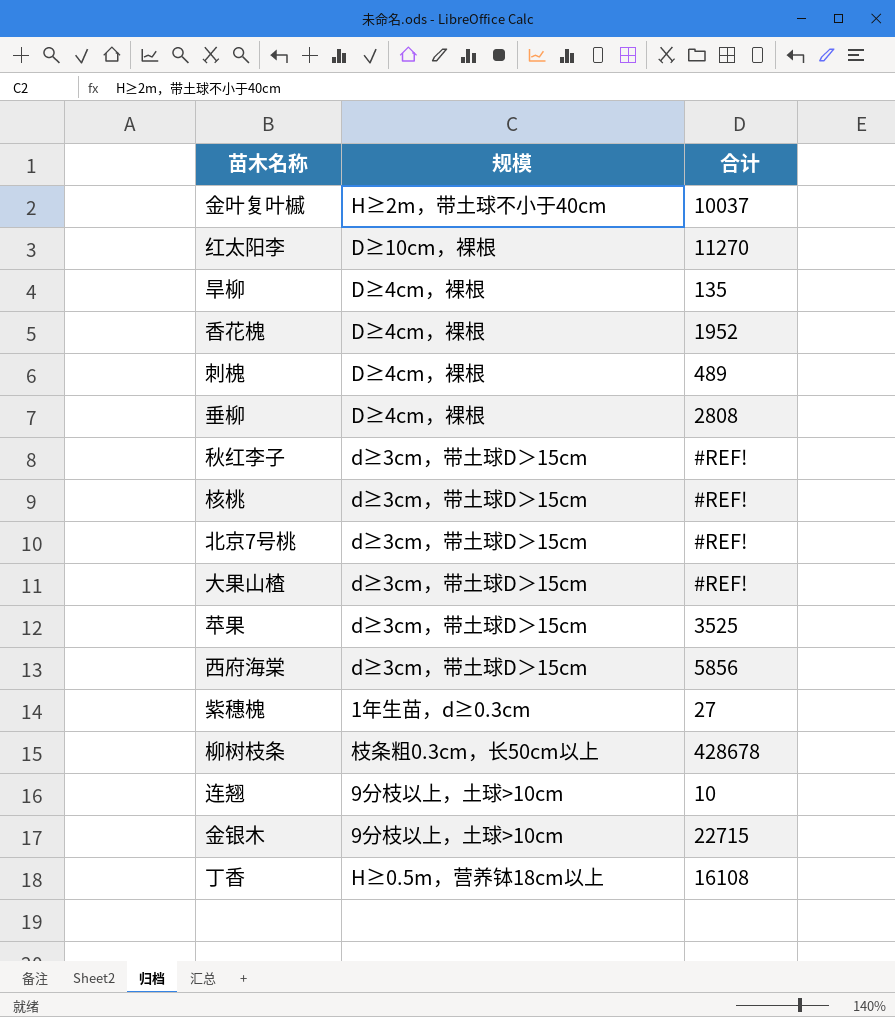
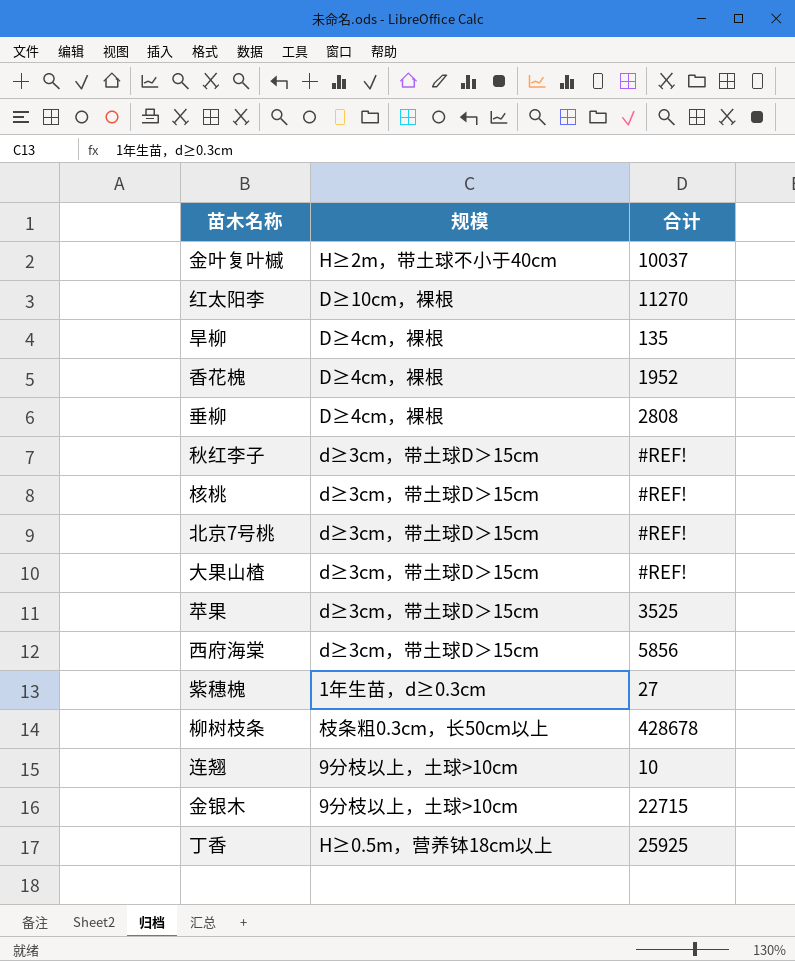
row 刺槐: D≥4cm，裸根 | 489 -> none
丁香 | 合计: 16108 -> 25925

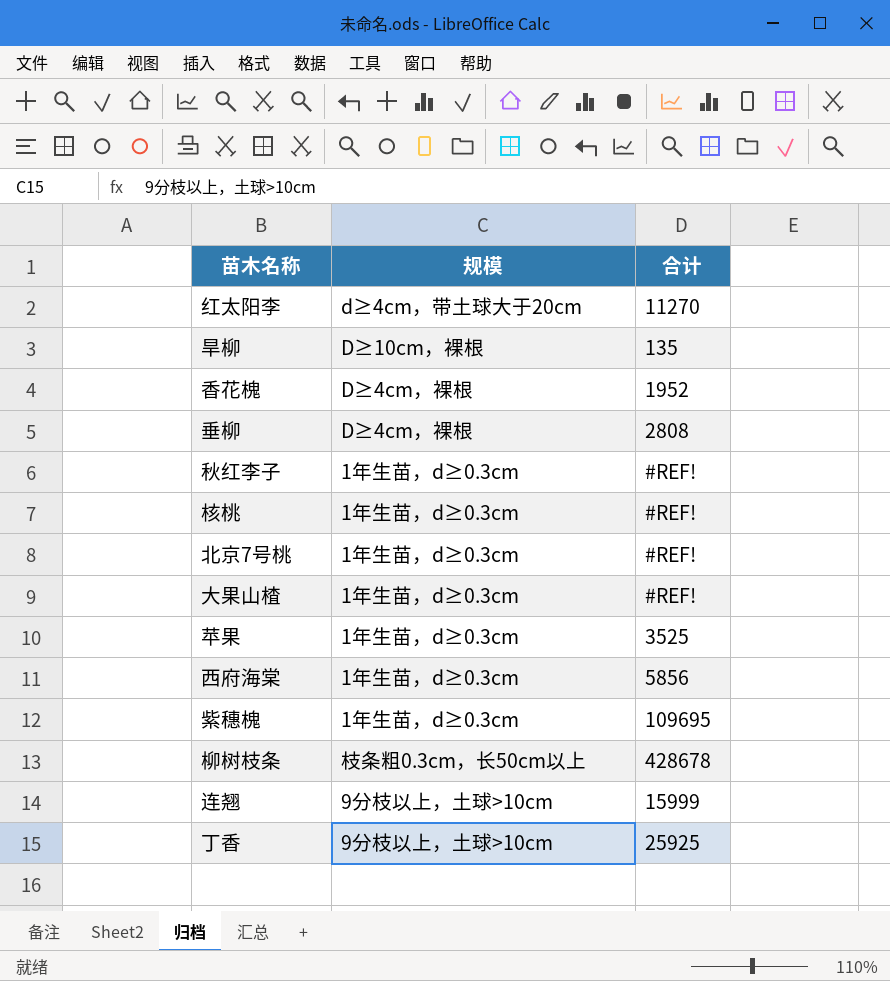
row 金叶复叶槭: H≥2m，带土球不小于40cm | 10037 -> none
row 金银木: 9分枝以上，土球>10cm | 22715 -> none
红太阳李 | 规模: D≥10cm，裸根 -> d≥4cm，带土球大于20cm
旱柳 | 规模: D≥4cm，裸根 -> D≥10cm，裸根
秋红李子 | 规模: d≥3cm，带土球D＞15cm -> 1年生苗，d≥0.3cm
核桃 | 规模: d≥3cm，带土球D＞15cm -> 1年生苗，d≥0.3cm
北京7号桃 | 规模: d≥3cm，带土球D＞15cm -> 1年生苗，d≥0.3cm
大果山楂 | 规模: d≥3cm，带土球D＞15cm -> 1年生苗，d≥0.3cm
苹果 | 规模: d≥3cm，带土球D＞15cm -> 1年生苗，d≥0.3cm
西府海棠 | 规模: d≥3cm，带土球D＞15cm -> 1年生苗，d≥0.3cm
紫穗槐 | 合计: 27 -> 109695
连翘 | 合计: 10 -> 15999
丁香 | 规模: H≥0.5m，营养钵18cm以上 -> 9分枝以上，土球>10cm

